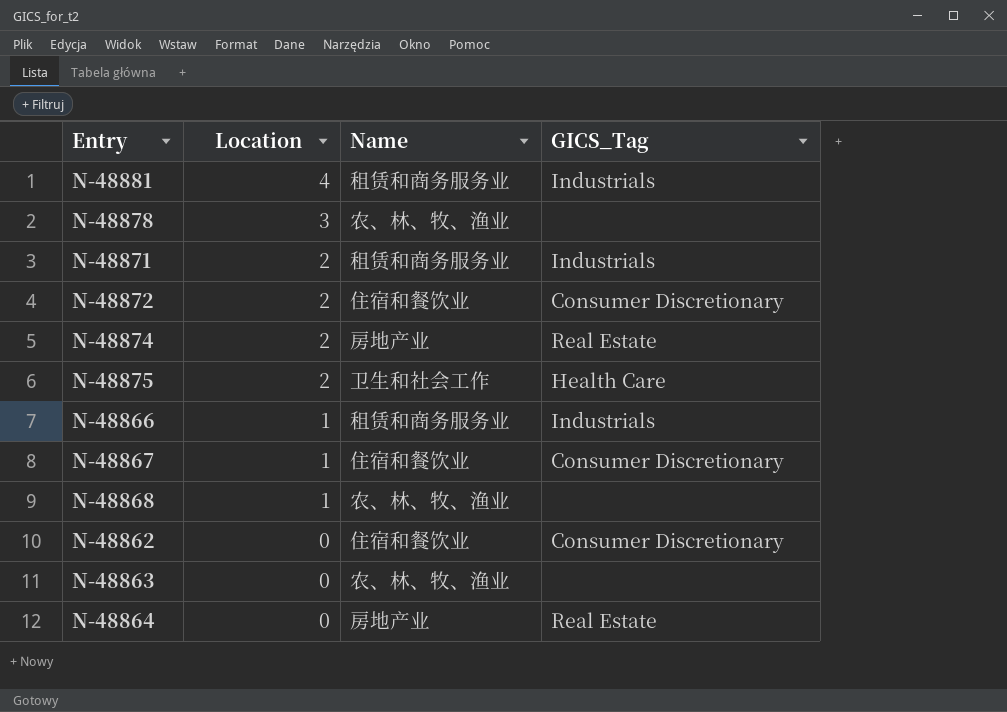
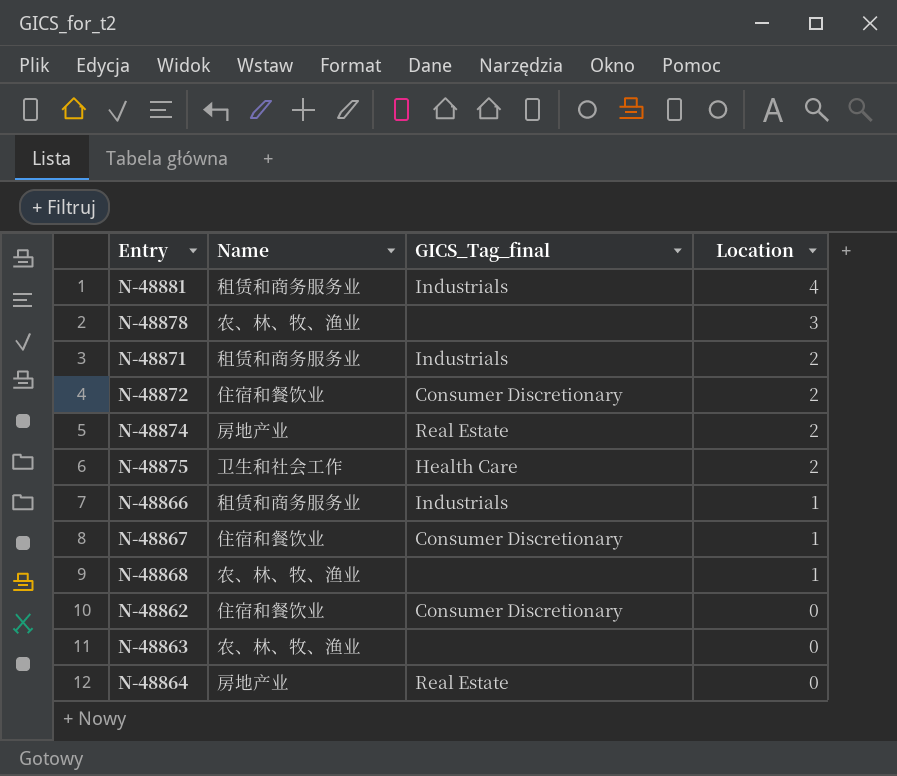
column name: GICS_Tag -> GICS_Tag_final
column Location | position: 2 -> 4

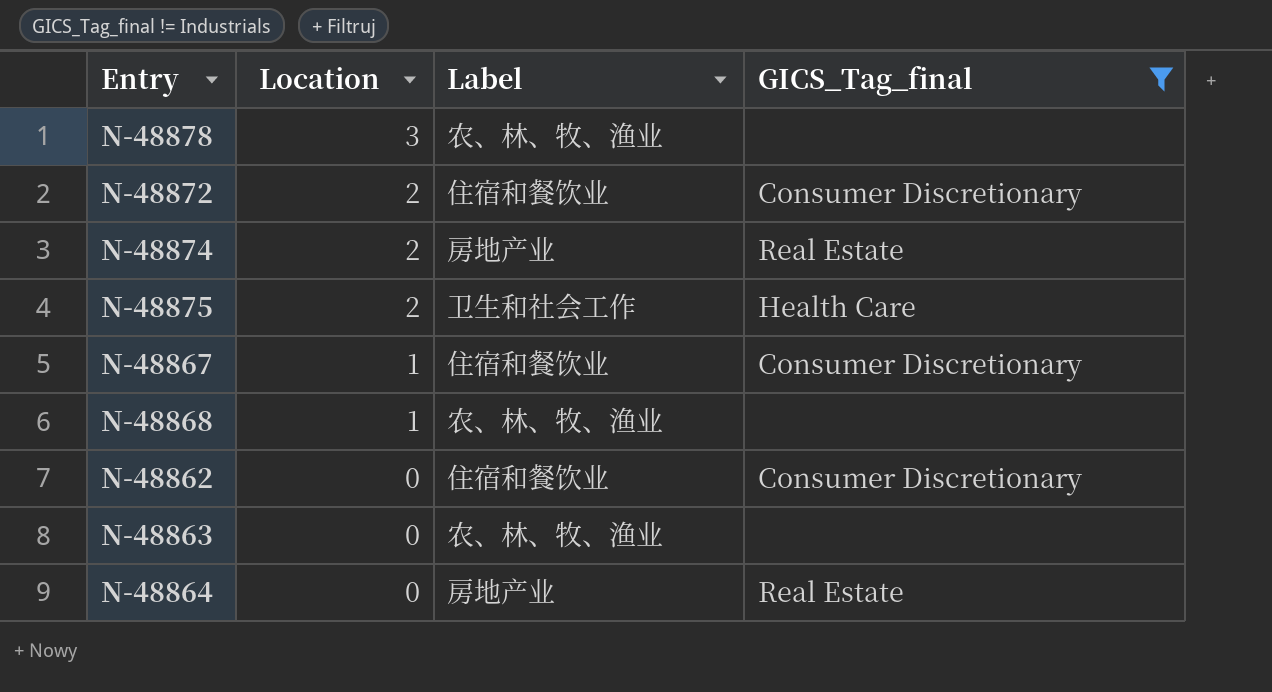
filter: none -> GICS_Tag_final != Industrials
column Location | position: 4 -> 2
column name: Name -> Label

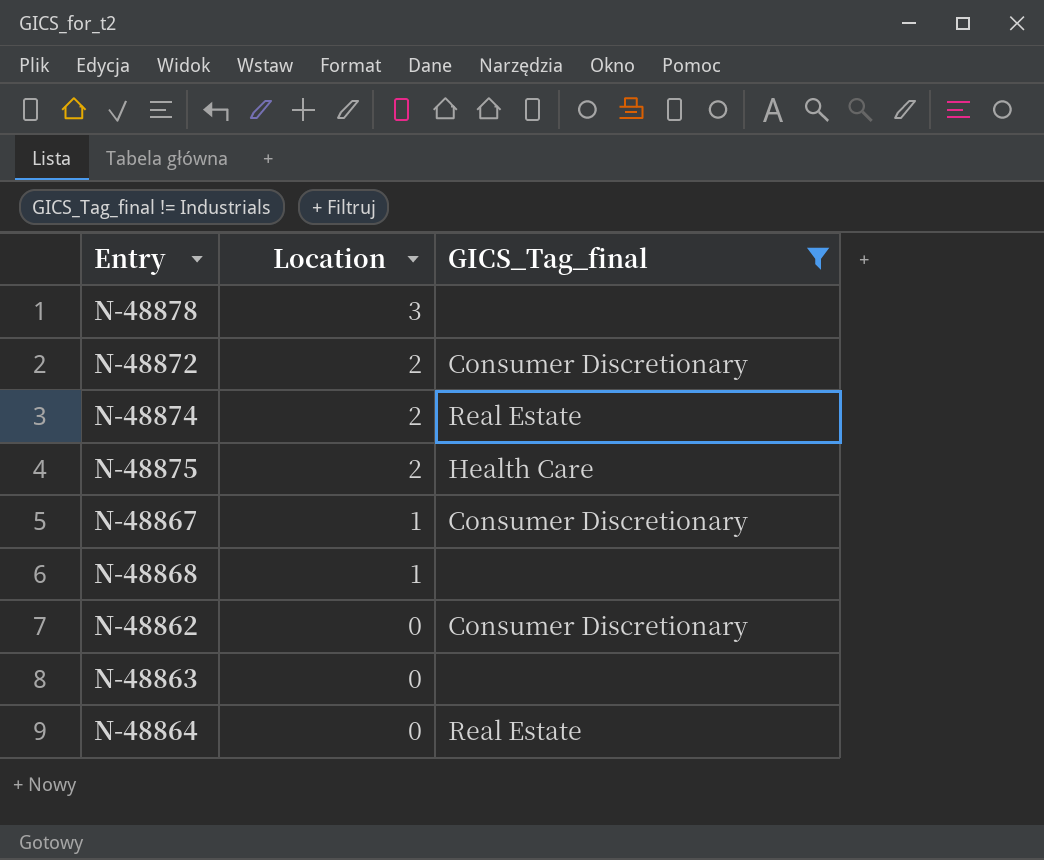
column Label | position: 3 -> none

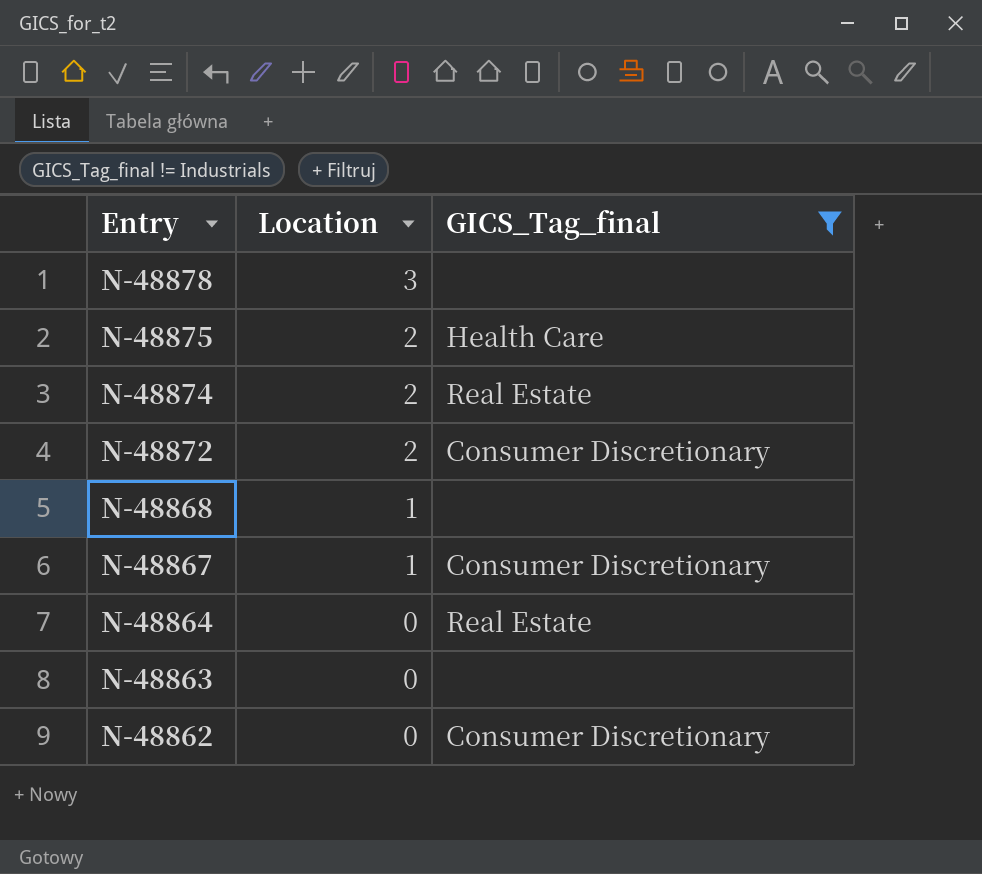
row order: Location descending -> Entry descending

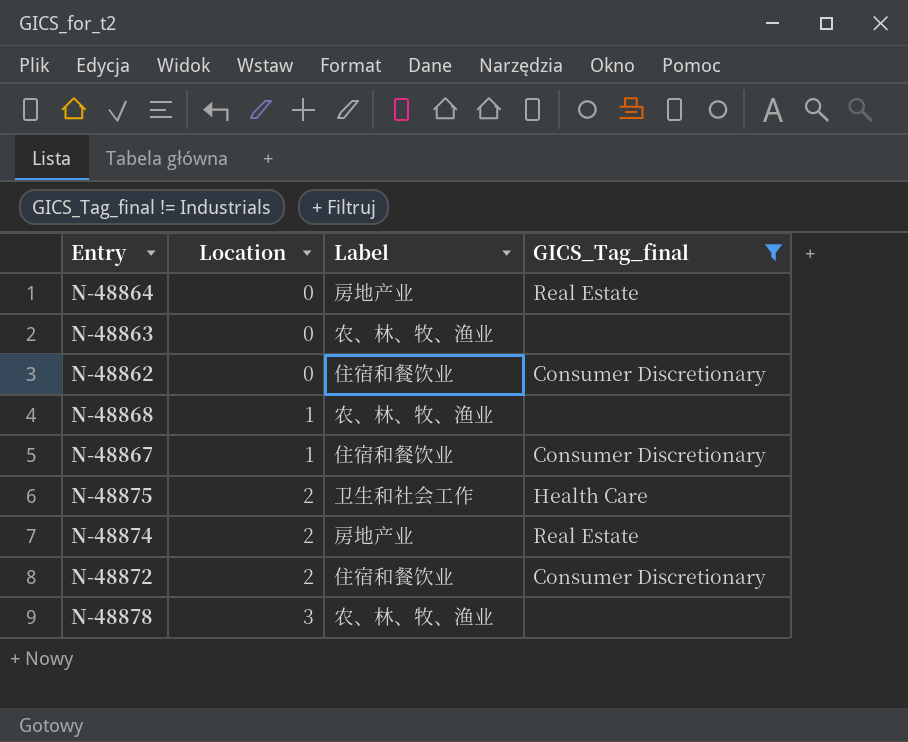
row order: Entry descending -> Location ascending
column Label | position: none -> 3

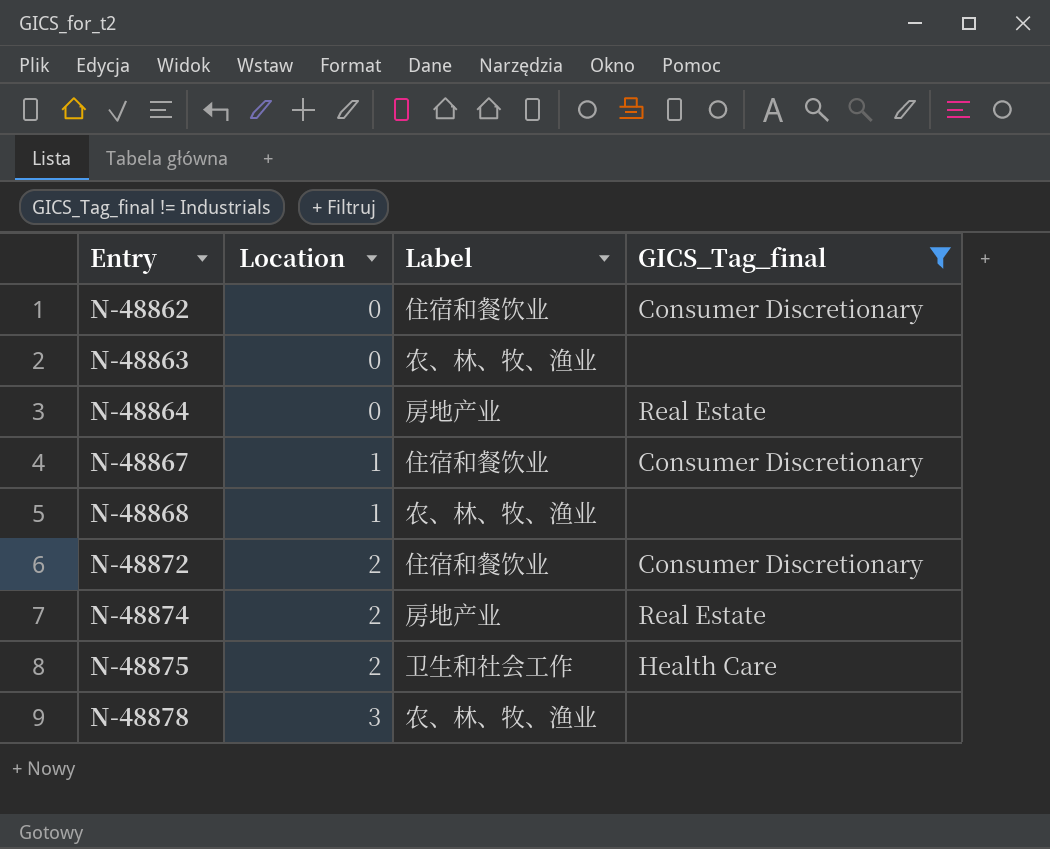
row order: Location ascending -> Entry ascending

